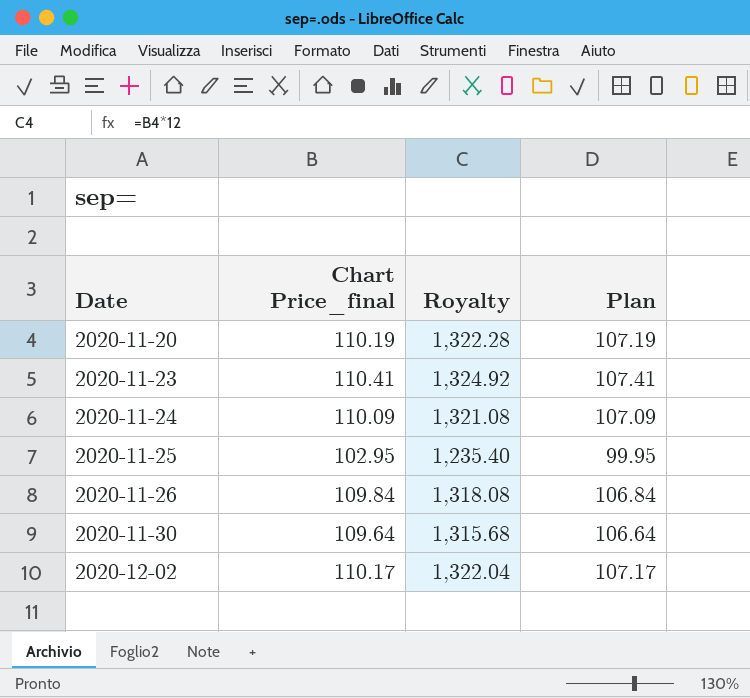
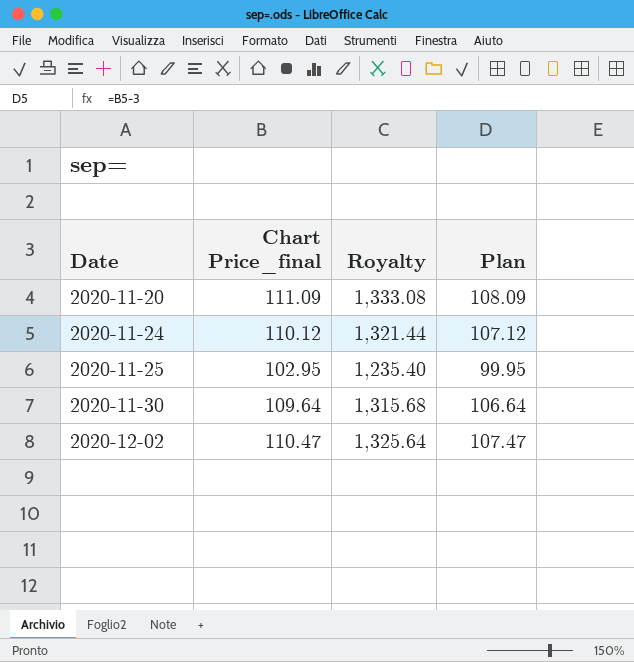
row 2020-11-23: 110.41 | 1,324.92 | 107.41 -> none
row 2020-11-26: 109.84 | 1,318.08 | 106.84 -> none
2020-11-20 | Chart Price_final: 110.19 -> 111.09
2020-11-20 | Royalty: 1,322.28 -> 1,333.08
2020-11-20 | Plan: 107.19 -> 108.09
2020-11-24 | Chart Price_final: 110.09 -> 110.12
2020-11-24 | Royalty: 1,321.08 -> 1,321.44
2020-11-24 | Plan: 107.09 -> 107.12
2020-12-02 | Chart Price_final: 110.17 -> 110.47
2020-12-02 | Royalty: 1,322.04 -> 1,325.64
2020-12-02 | Plan: 107.17 -> 107.47

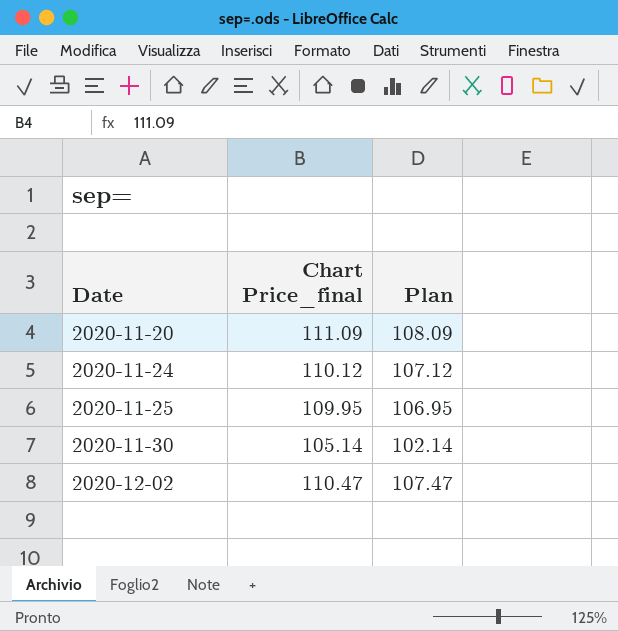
column Royalty | formula: [Chart Price_final] * 12 -> none
2020-11-25 | Chart Price_final: 102.95 -> 109.95
2020-11-25 | Plan: 99.95 -> 106.95
2020-11-30 | Chart Price_final: 109.64 -> 105.14
2020-11-30 | Plan: 106.64 -> 102.14

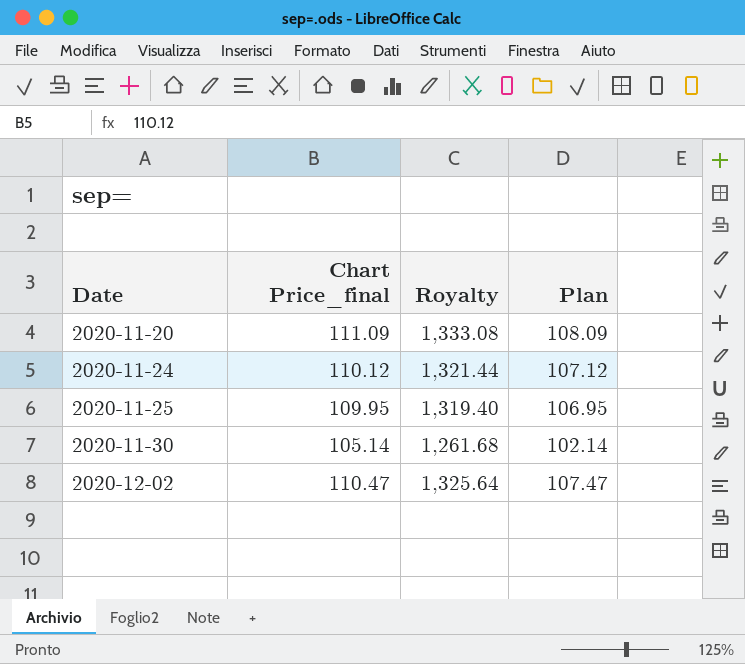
column Royalty | formula: none -> [Chart Price_final] * 12

